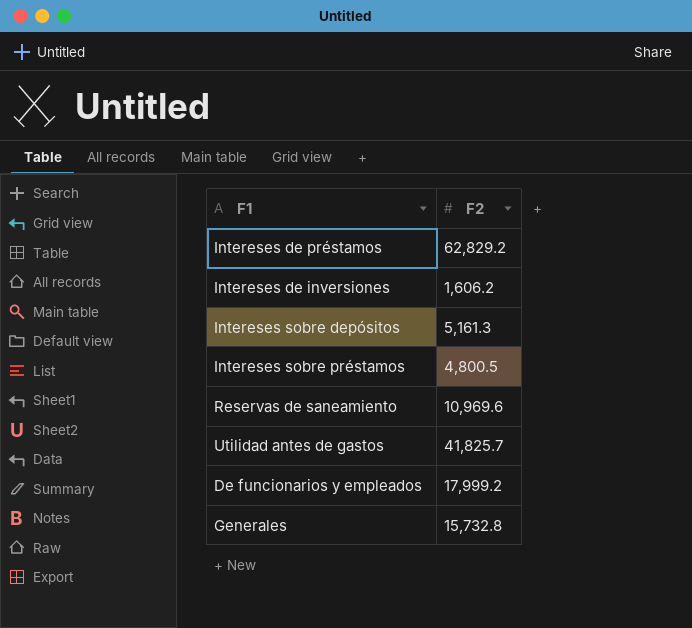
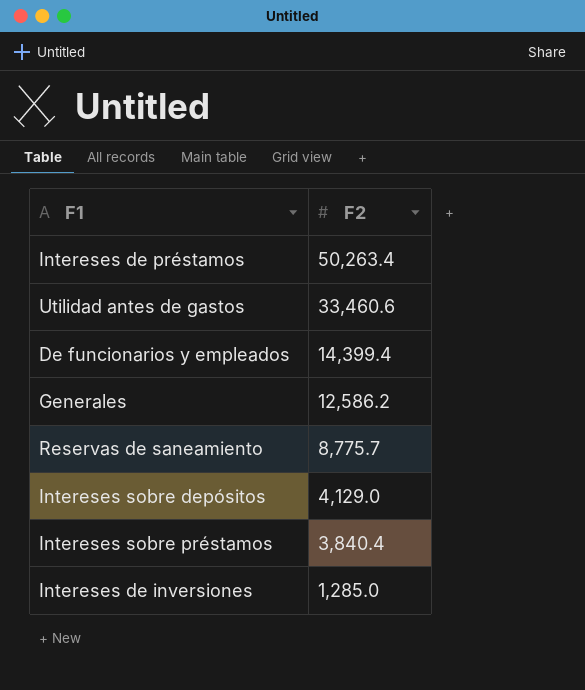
row order: none -> F2 descending
Intereses de préstamos | F2: 62,829.2 -> 50,263.4
Utilidad antes de gastos | F2: 41,825.7 -> 33,460.6
De funcionarios y empleados | F2: 17,999.2 -> 14,399.4
Generales | F2: 15,732.8 -> 12,586.2
Reservas de saneamiento | F2: 10,969.6 -> 8,775.7
Intereses sobre depósitos | F2: 5,161.3 -> 4,129.0
Intereses sobre préstamos | F2: 4,800.5 -> 3,840.4
Intereses de inversiones | F2: 1,606.2 -> 1,285.0

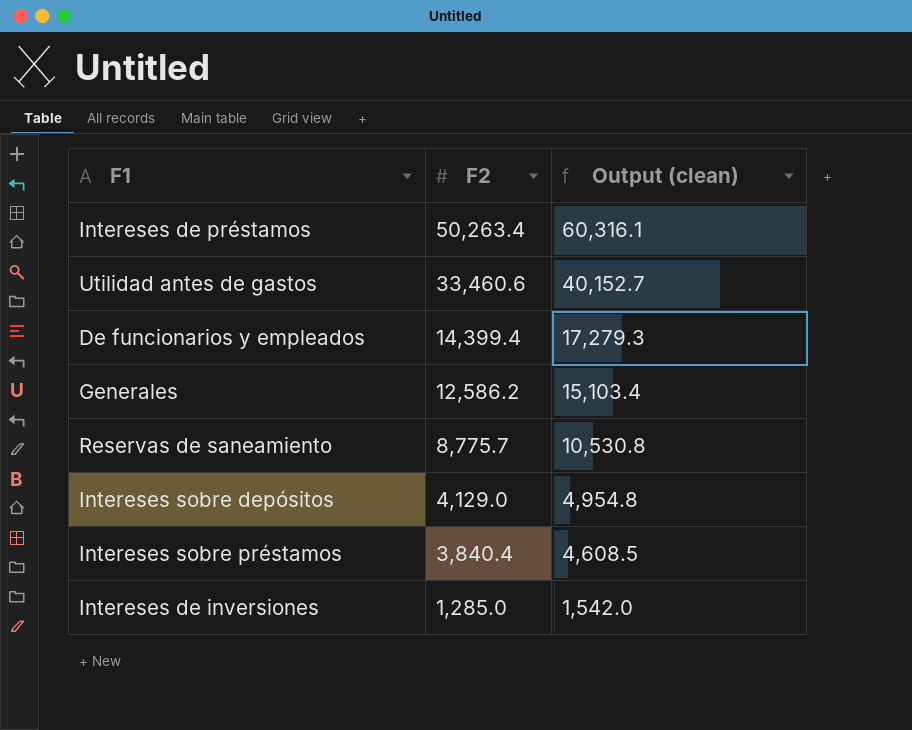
column Output (clean) | formula: none -> [F2] * 1.2

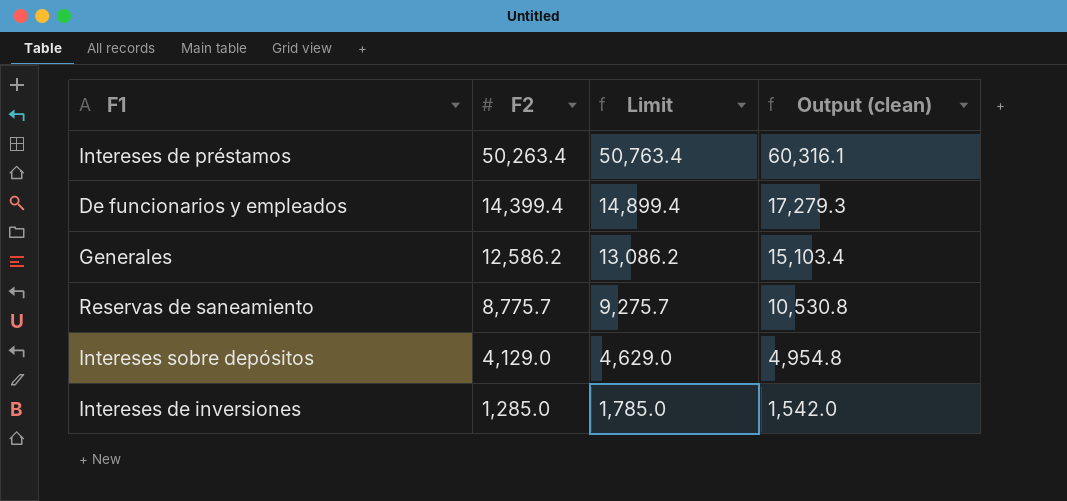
column Limit | formula: none -> [F2] + 500
row Utilidad antes de gastos: 33,460.6 | 40,152.7 -> none
row Intereses sobre préstamos: 3,840.4 | 4,608.5 -> none

